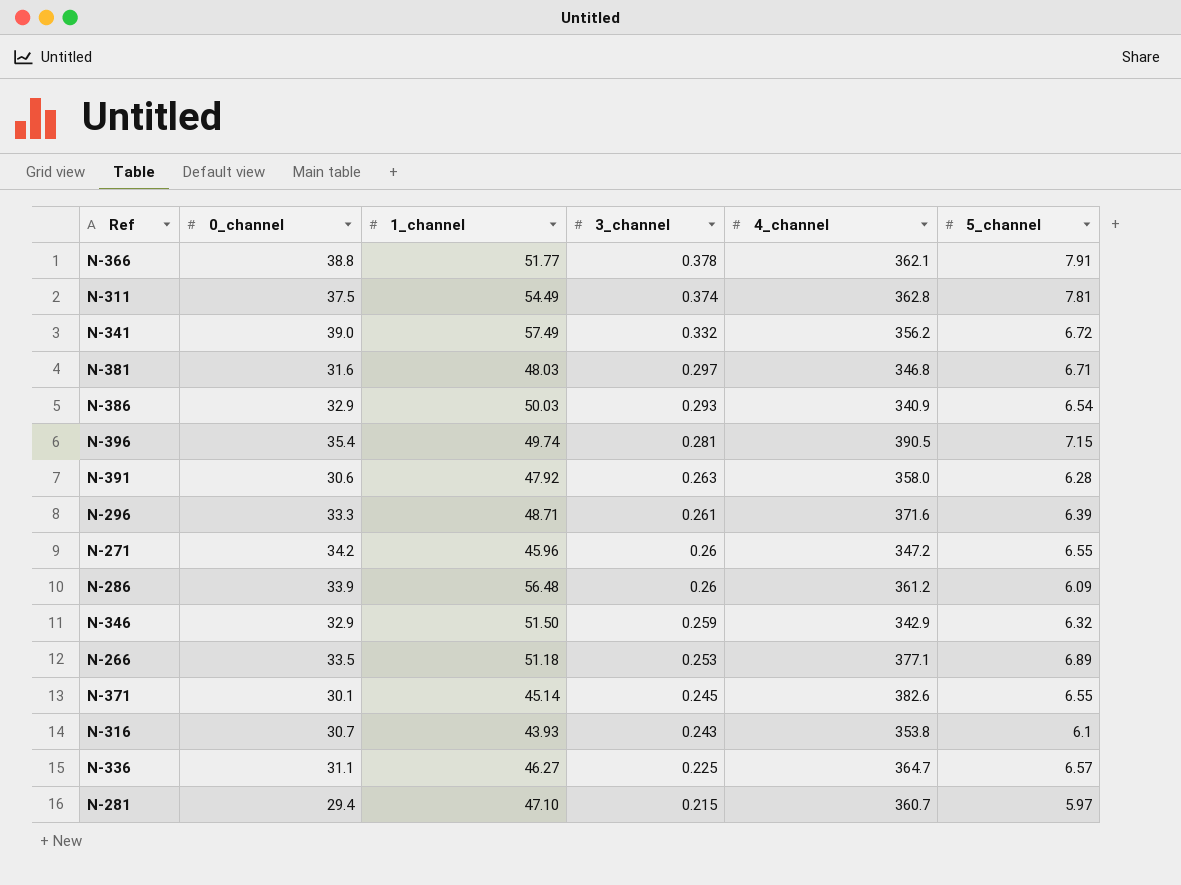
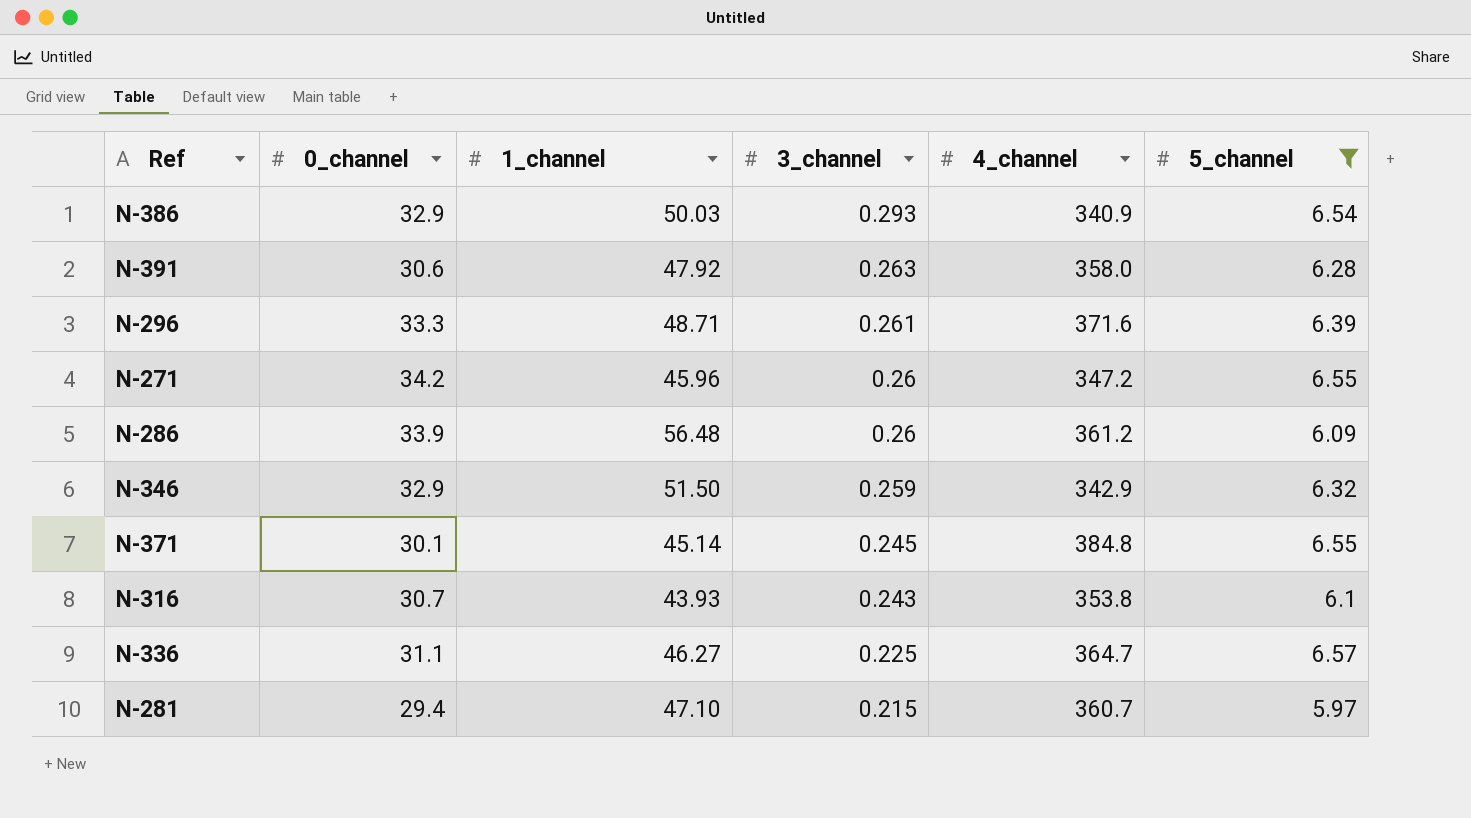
filter: none -> 5_channel <= 6.57
N-371 | 4_channel: 382.6 -> 384.8

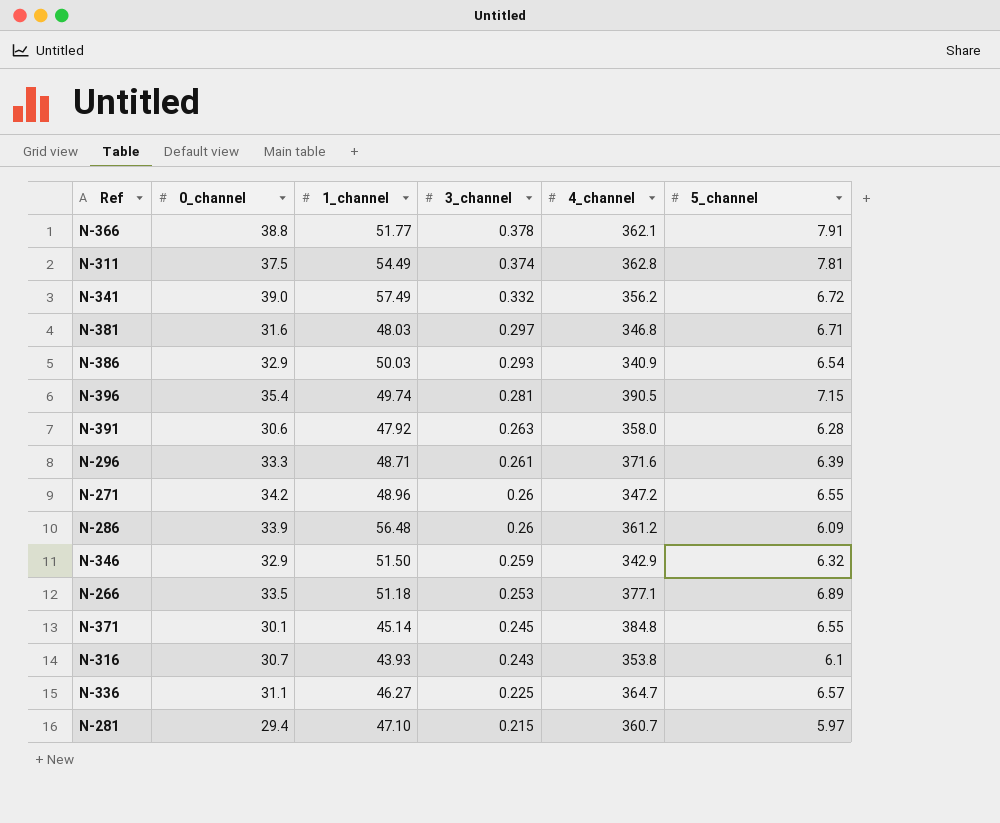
filter: 5_channel <= 6.57 -> none
N-271 | 1_channel: 45.96 -> 48.96

